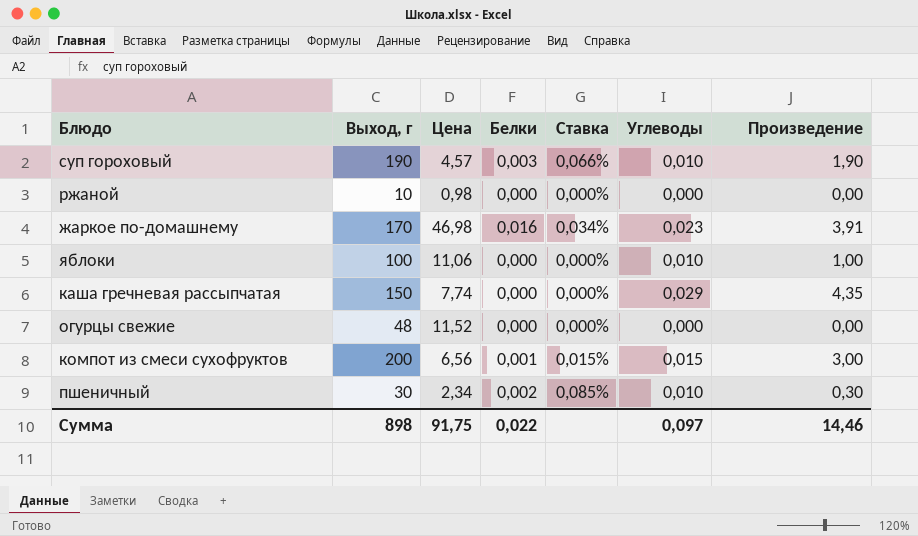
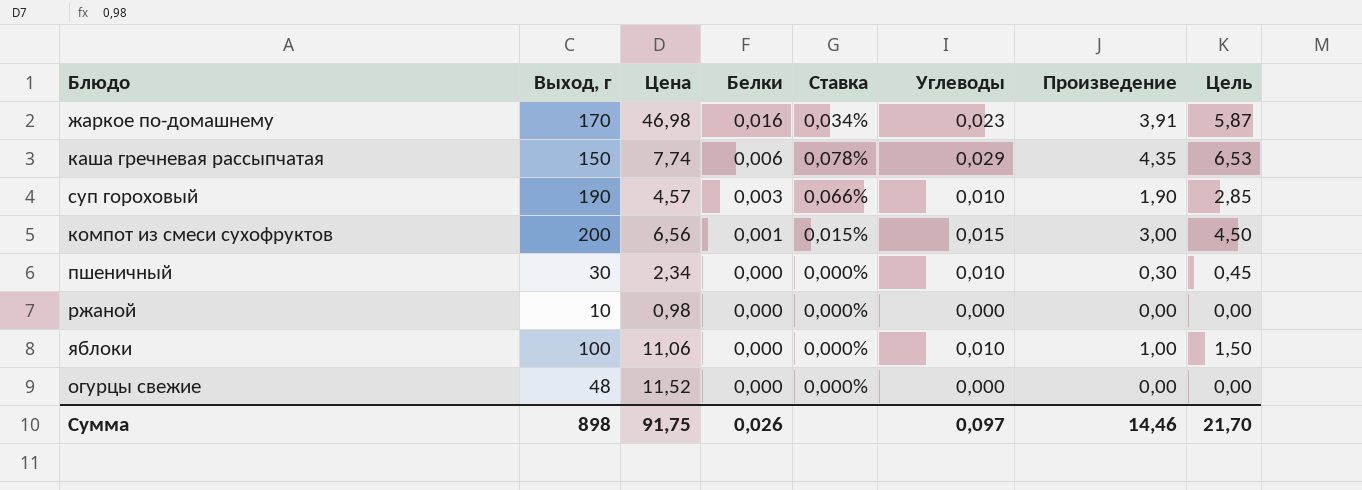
row order: none -> Белки descending
column Цель | formula: none -> [Произведение] * 1,5
каша гречневая рассыпчатая | Белки: 0,000 -> 0,006
каша гречневая рассыпчатая | Ставка: 0,000% -> 0,078%
пшеничный | Белки: 0,002 -> 0,000
пшеничный | Ставка: 0,085% -> 0,000%
Сумма | Белки: 0,022 -> 0,026

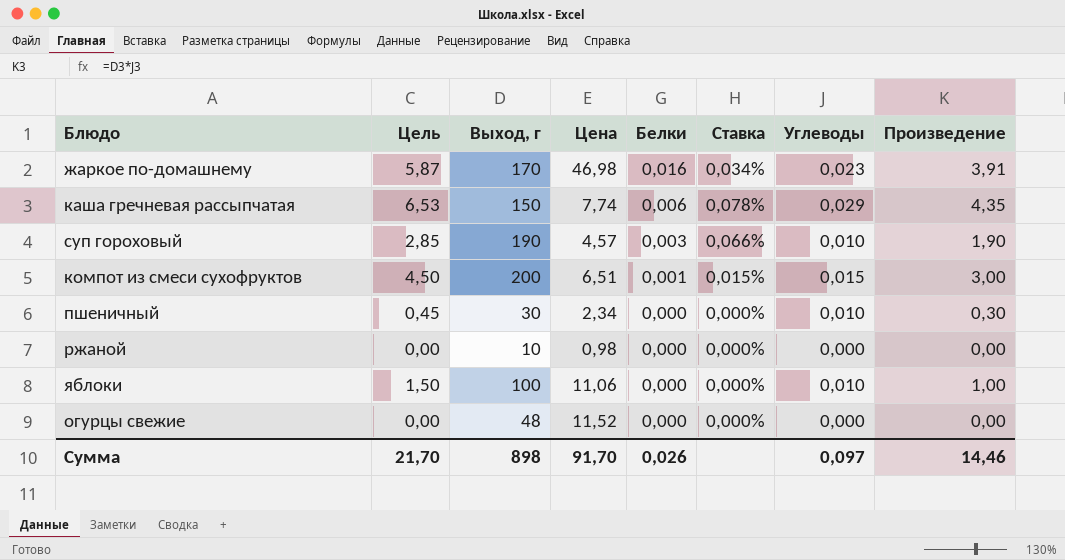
column Цель | position: 8 -> 2
компот из смеси сухофруктов | Цена: 6,56 -> 6,51
Сумма | Цена: 91,75 -> 91,70

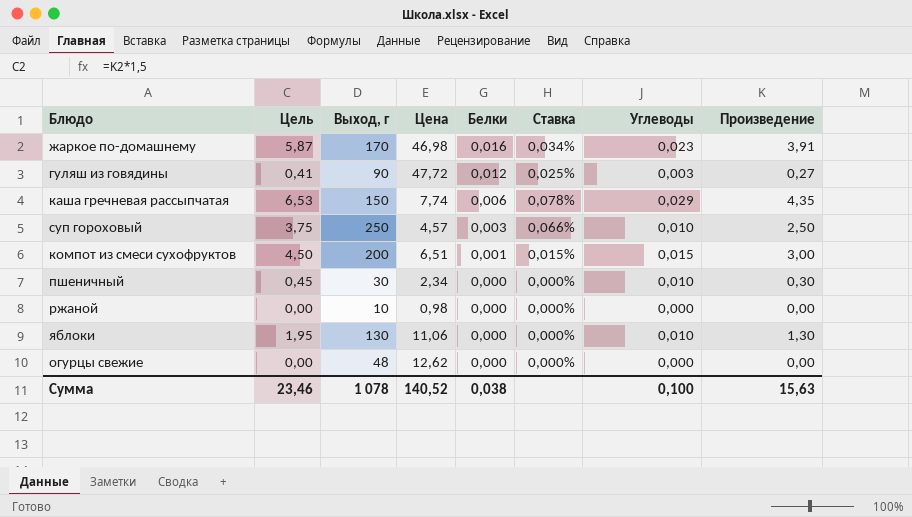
row гуляш из говядины: none -> 0,41 | 90 | 47,72 | 0,012 | 0,025% | 0,003 | 0,27
суп гороховый | Цель: 2,85 -> 3,75
суп гороховый | Выход, г: 190 -> 250
суп гороховый | Произведение: 1,90 -> 2,50
яблоки | Цель: 1,50 -> 1,95
яблоки | Выход, г: 100 -> 130
яблоки | Произведение: 1,00 -> 1,30
огурцы свежие | Цена: 11,52 -> 12,62
Сумма | Цель: 21,70 -> 23,46
Сумма | Выход, г: 898 -> 1 078
Сумма | Цена: 91,70 -> 140,52
Сумма | Белки: 0,026 -> 0,038
Сумма | Углеводы: 0,097 -> 0,100
Сумма | Произведение: 14,46 -> 15,63

